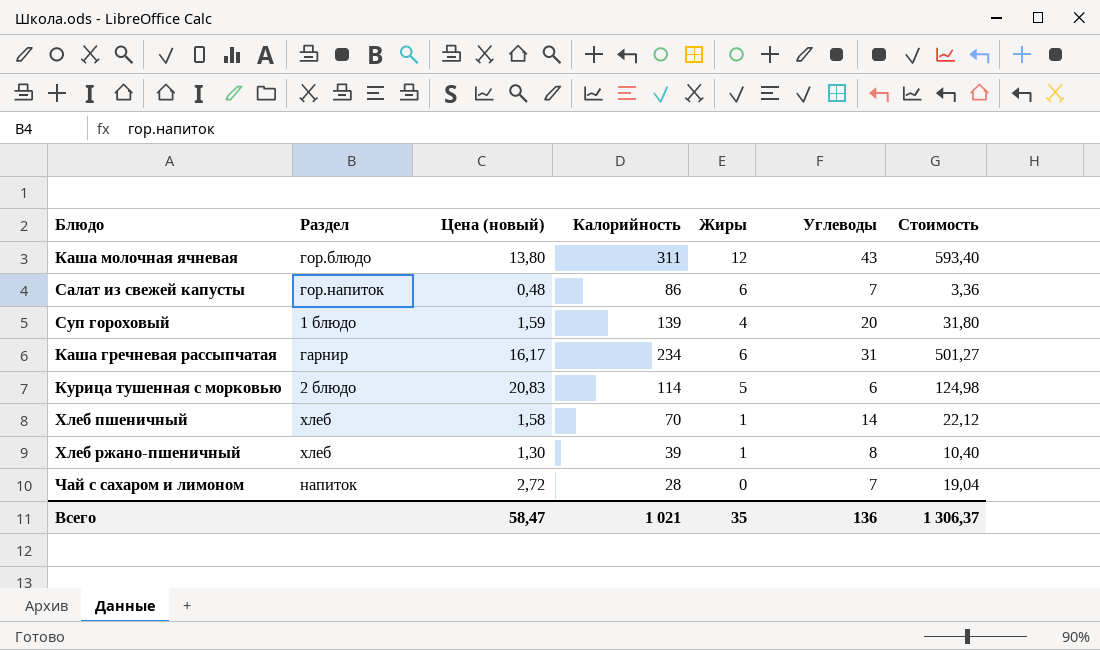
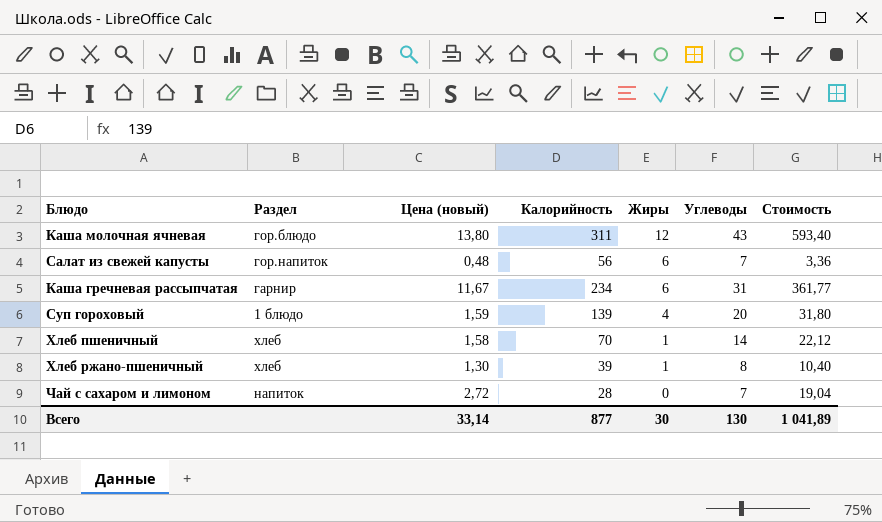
row order: none -> Жиры descending
row Курица тушенная с морковью: 2 блюдо | 20,83 | 114 | 5 | 6 | 124,98 -> none
Салат из свежей капусты | Калорийность: 86 -> 56
Каша гречневая рассыпчатая | Цена (новый): 16,17 -> 11,67
Каша гречневая рассыпчатая | Стоимость: 501,27 -> 361,77
Всего | Цена (новый): 58,47 -> 33,14
Всего | Калорийность: 1 021 -> 877
Всего | Жиры: 35 -> 30
Всего | Углеводы: 136 -> 130
Всего | Стоимость: 1 306,37 -> 1 041,89

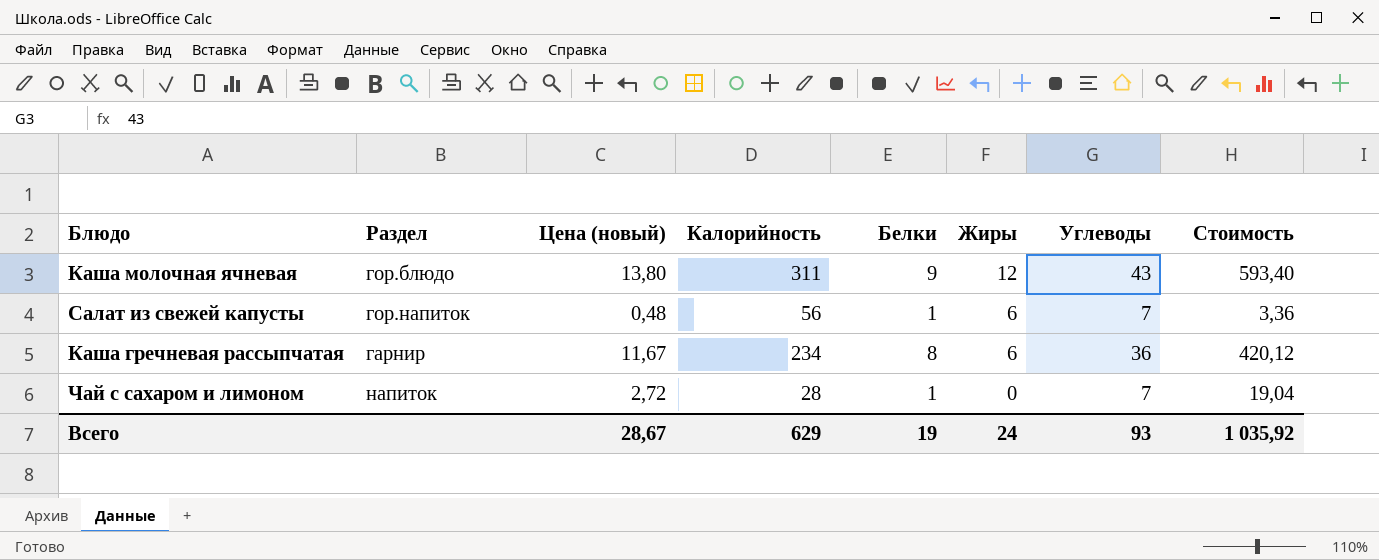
column Белки | position: none -> 5
row Суп гороховый: 1 блюдо | 1,59 | 139 | 4 | 20 | 31,80 -> none
row Хлеб пшеничный: хлеб | 1,58 | 70 | 1 | 14 | 22,12 -> none
row Хлеб ржано-пшеничный: хлеб | 1,30 | 39 | 1 | 8 | 10,40 -> none
Каша гречневая рассыпчатая | Углеводы: 31 -> 36
Каша гречневая рассыпчатая | Стоимость: 361,77 -> 420,12
Всего | Цена (новый): 33,14 -> 28,67
Всего | Калорийность: 877 -> 629
Всего | Жиры: 30 -> 24
Всего | Углеводы: 130 -> 93
Всего | Стоимость: 1 041,89 -> 1 035,92

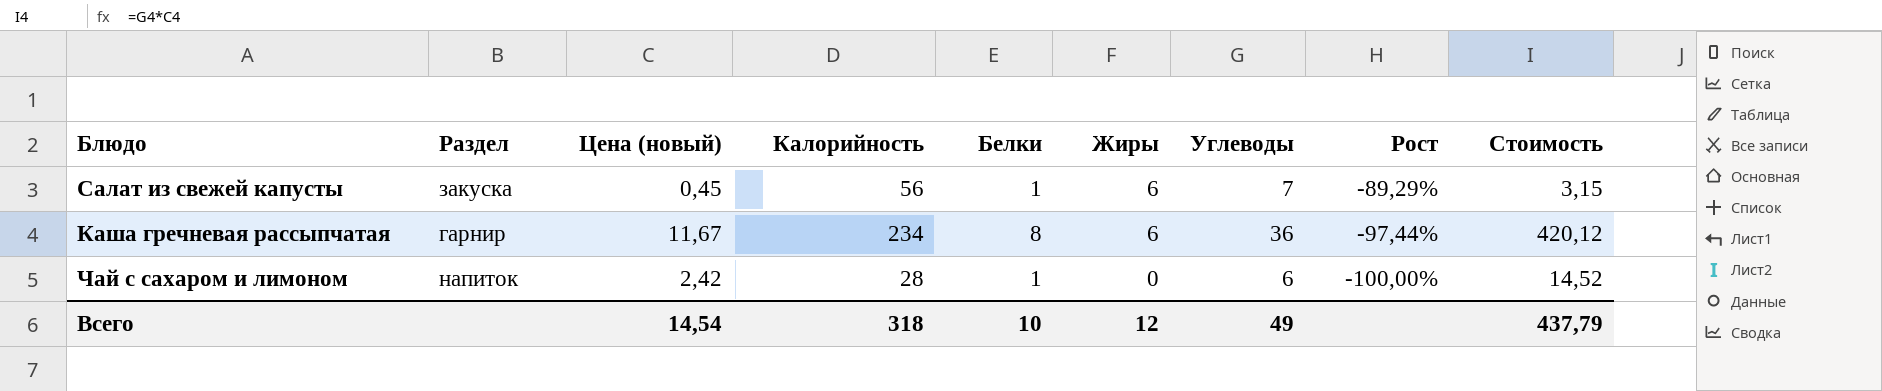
column Рост | formula: none -> ([Жиры] - [Калорийность]) / [Калорийность]
row Каша молочная ячневая: гор.блюдо | 13,80 | 311 | 9 | 12 | 43 | 593,40 -> none
Салат из свежей капусты | Раздел: гор.напиток -> закуска
Салат из свежей капусты | Цена (новый): 0,48 -> 0,45
Салат из свежей капусты | Стоимость: 3,36 -> 3,15
Чай с сахаром и лимоном | Цена (новый): 2,72 -> 2,42
Чай с сахаром и лимоном | Углеводы: 7 -> 6
Чай с сахаром и лимоном | Стоимость: 19,04 -> 14,52
Всего | Цена (новый): 28,67 -> 14,54
Всего | Калорийность: 629 -> 318
Всего | Белки: 19 -> 10
Всего | Жиры: 24 -> 12
Всего | Углеводы: 93 -> 49
Всего | Стоимость: 1 035,92 -> 437,79

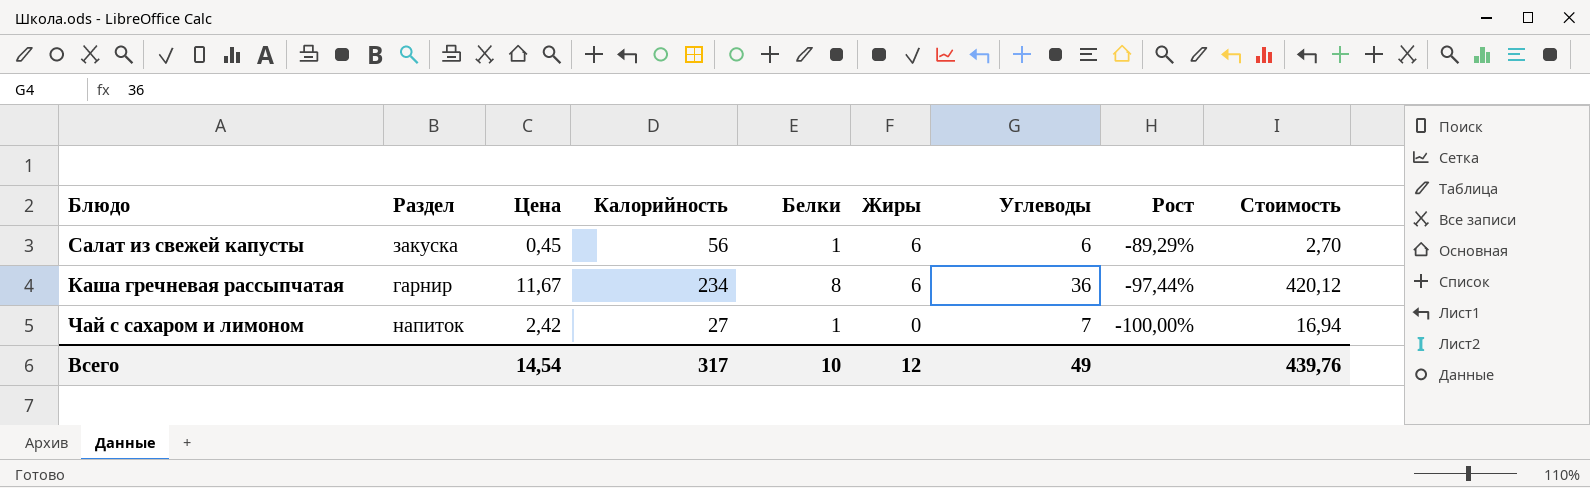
column name: Цена (новый) -> Цена
Салат из свежей капусты | Углеводы: 7 -> 6
Салат из свежей капусты | Стоимость: 3,15 -> 2,70
Чай с сахаром и лимоном | Калорийность: 28 -> 27
Чай с сахаром и лимоном | Углеводы: 6 -> 7
Чай с сахаром и лимоном | Стоимость: 14,52 -> 16,94
Всего | Калорийность: 318 -> 317
Всего | Стоимость: 437,79 -> 439,76

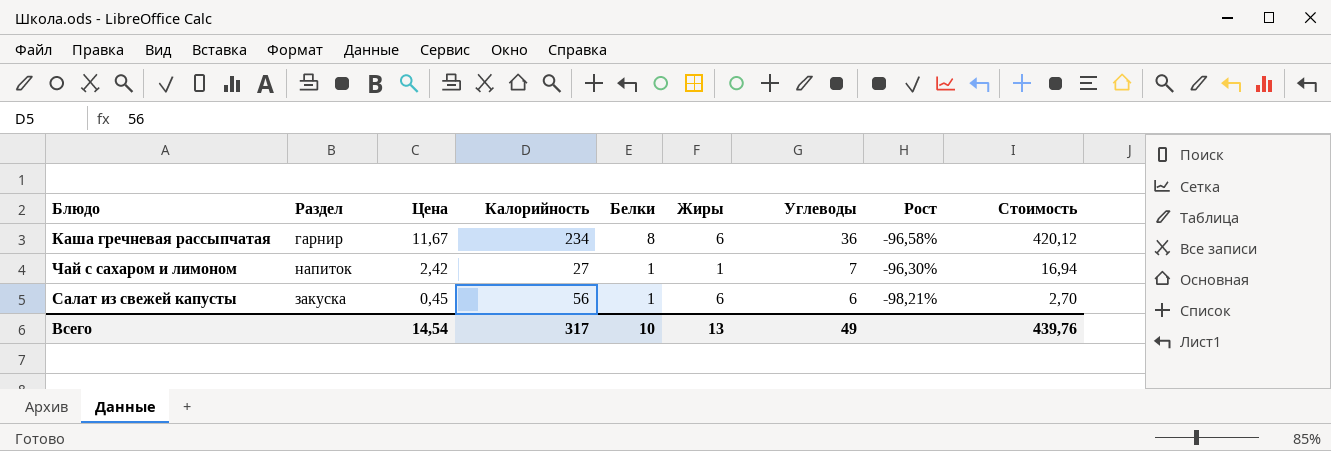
row order: Жиры descending -> Цена descending
column Рост | formula: ([Жиры] - [Калорийность]) / [Калорийность] -> ([Белки] - [Калорийность]) / [Калорийность]
Чай с сахаром и лимоном | Жиры: 0 -> 1
Всего | Жиры: 12 -> 13

